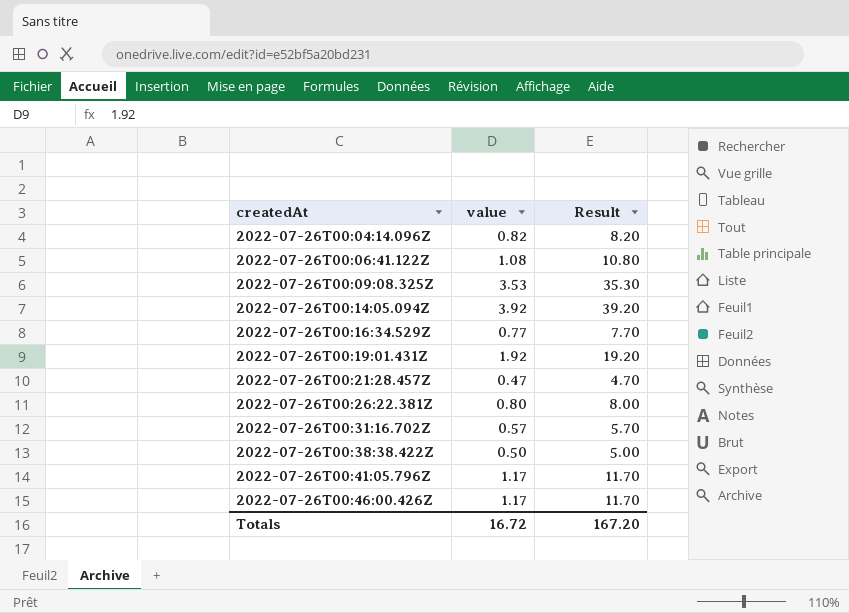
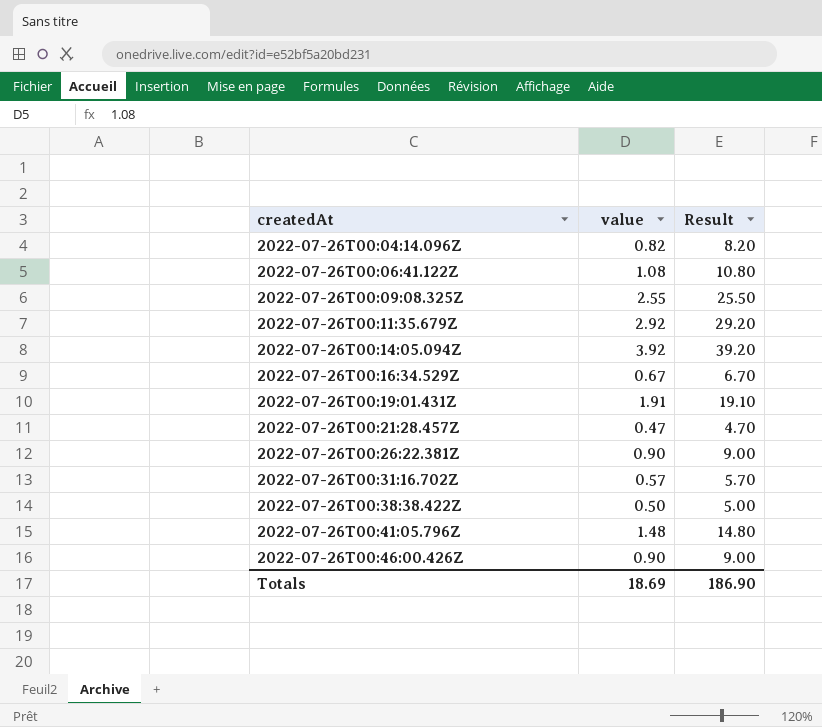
2022-07-26T00:09:08.325Z | value: 3.53 -> 2.55
2022-07-26T00:09:08.325Z | Result: 35.30 -> 25.50
row 2022-07-26T00:11:35.679Z: none -> 2.92 | 29.20
2022-07-26T00:16:34.529Z | value: 0.77 -> 0.67
2022-07-26T00:16:34.529Z | Result: 7.70 -> 6.70
2022-07-26T00:19:01.431Z | value: 1.92 -> 1.91
2022-07-26T00:19:01.431Z | Result: 19.20 -> 19.10
2022-07-26T00:26:22.381Z | value: 0.80 -> 0.90
2022-07-26T00:26:22.381Z | Result: 8.00 -> 9.00
2022-07-26T00:41:05.796Z | value: 1.17 -> 1.48
2022-07-26T00:41:05.796Z | Result: 11.70 -> 14.80
2022-07-26T00:46:00.426Z | value: 1.17 -> 0.90
2022-07-26T00:46:00.426Z | Result: 11.70 -> 9.00
Totals | value: 16.72 -> 18.69
Totals | Result: 167.20 -> 186.90

